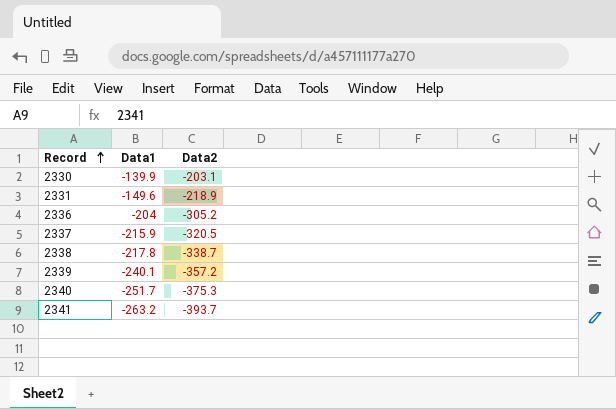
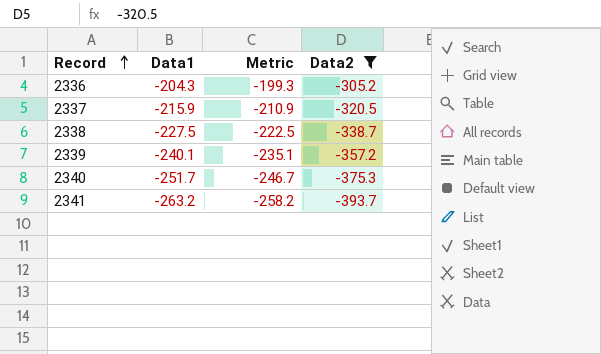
filter: none -> Data2 <= -305.2
column Metric | formula: none -> [Data1] + 5
2336 | Data1: -204 -> -204.3
2338 | Data1: -217.8 -> -227.5

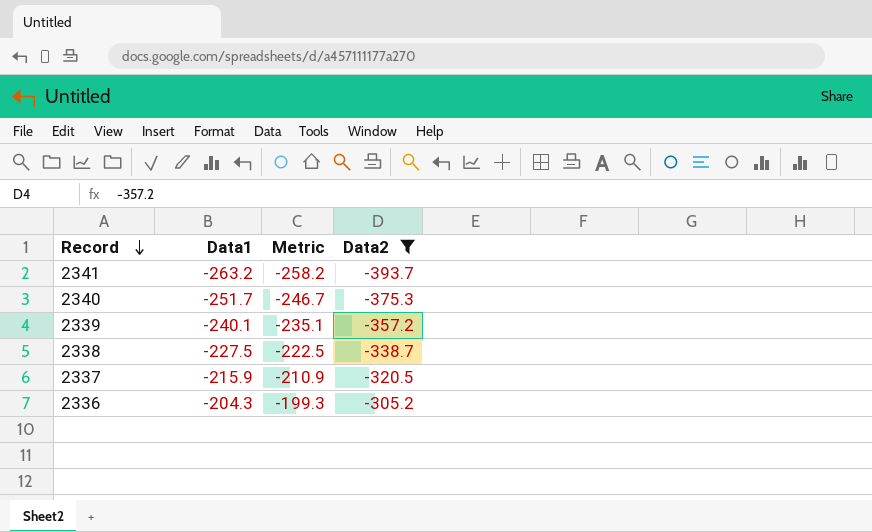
row order: Record ascending -> Record descending

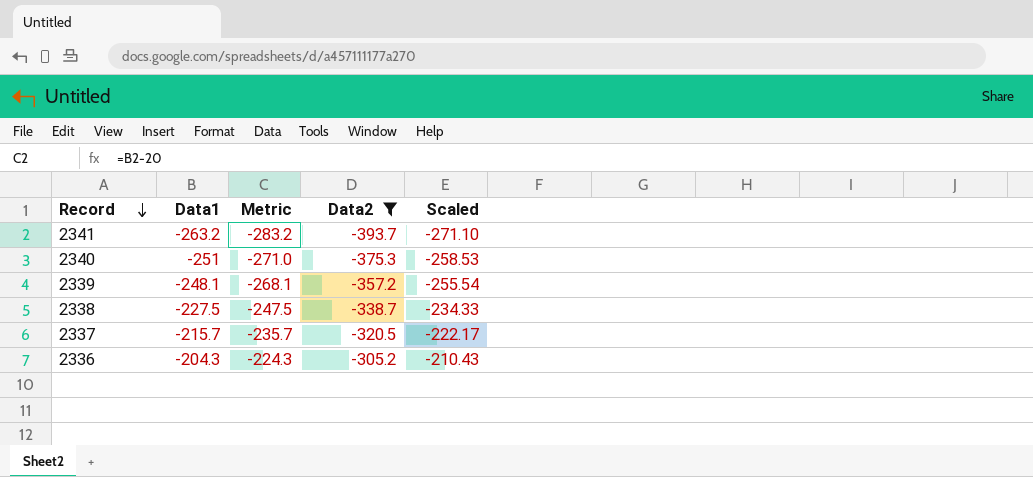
column Metric | formula: [Data1] + 5 -> [Data1] - 20
column Scaled | formula: none -> [Data1] * 1.03
2340 | Data1: -251.7 -> -251
2339 | Data1: -240.1 -> -248.1
2337 | Data1: -215.9 -> -215.7

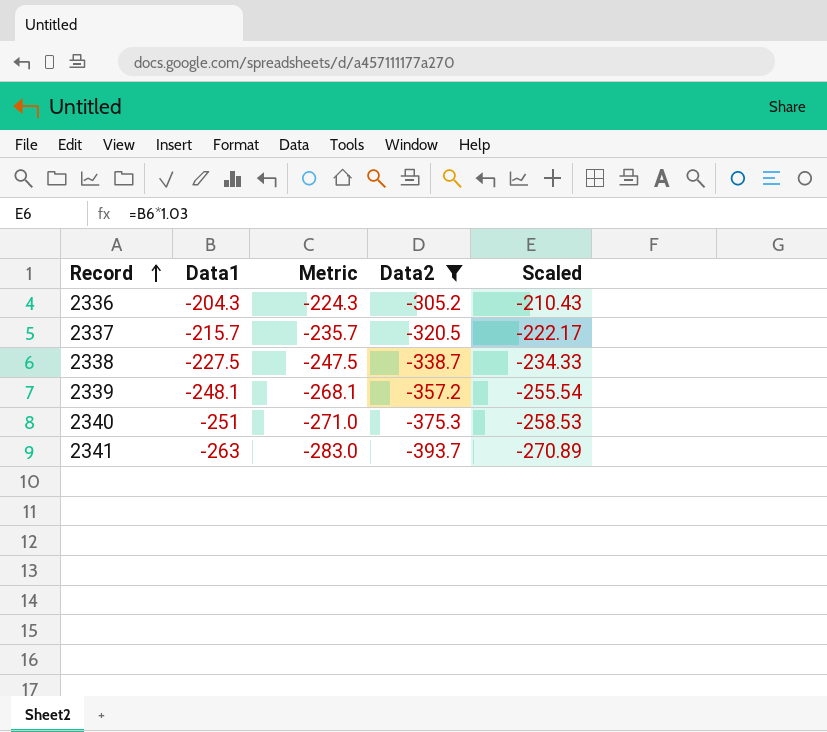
row order: Record descending -> Record ascending
2341 | Data1: -263.2 -> -263
2341 | Metric: -283.2 -> -283.0
2341 | Scaled: -271.10 -> -270.89

